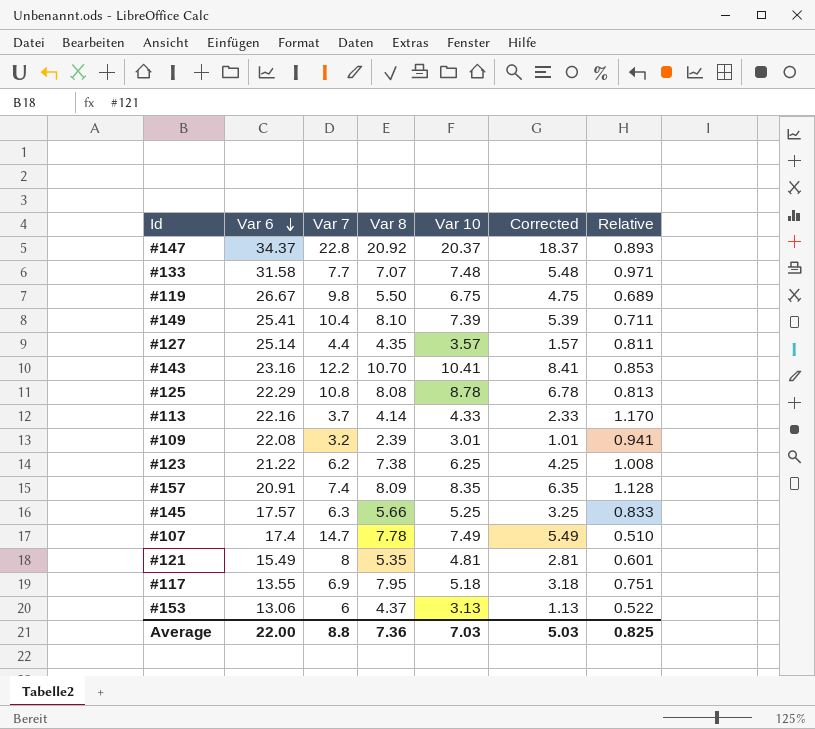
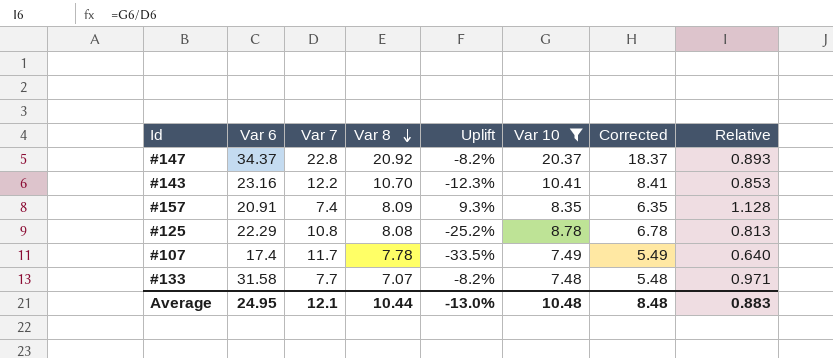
filter: none -> Var 10 >= 7.48
row order: Var 6 descending -> Var 8 descending
column Uplift | formula: none -> ([Var 8] - [Var 7]) / [Var 7]
#107 | Var 7: 14.7 -> 11.7
#107 | Relative: 0.510 -> 0.640
Average | Var 6: 22.00 -> 24.95
Average | Var 7: 8.8 -> 12.1
Average | Var 8: 7.36 -> 10.44
Average | Var 10: 7.03 -> 10.48
Average | Corrected: 5.03 -> 8.48
Average | Relative: 0.825 -> 0.883

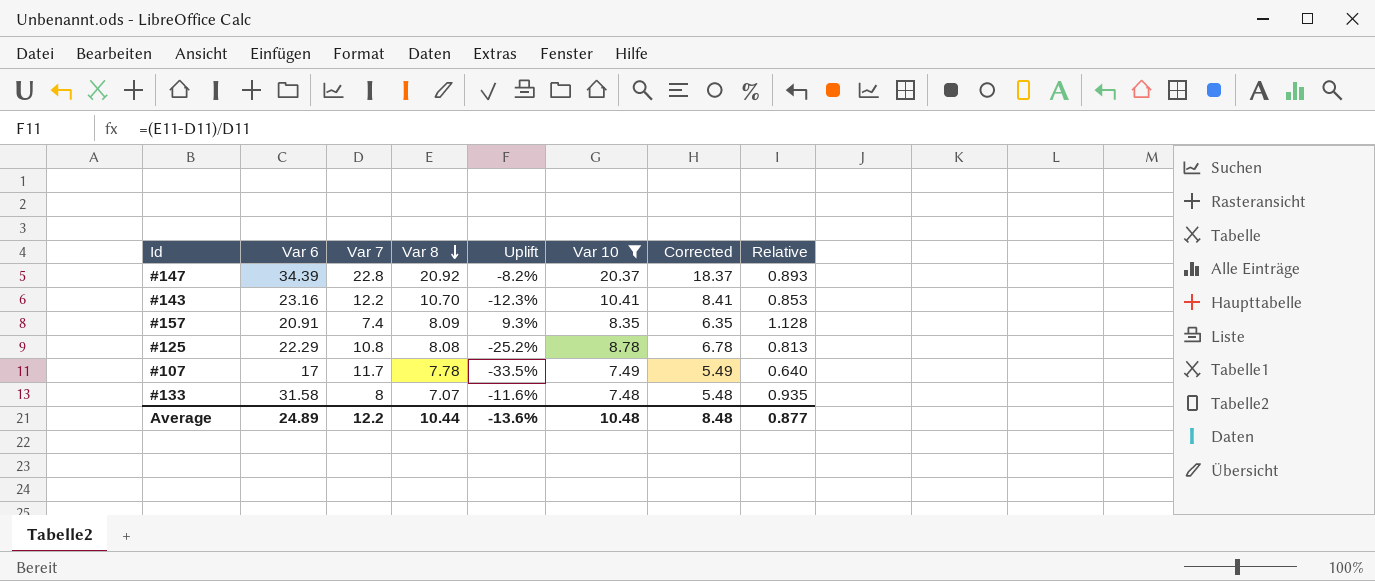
#147 | Var 6: 34.37 -> 34.39
#107 | Var 6: 17.4 -> 17
#133 | Var 7: 7.7 -> 8
#133 | Uplift: -8.2% -> -11.6%
#133 | Relative: 0.971 -> 0.935
Average | Var 6: 24.95 -> 24.89
Average | Var 7: 12.1 -> 12.2
Average | Uplift: -13.0% -> -13.6%
Average | Relative: 0.883 -> 0.877

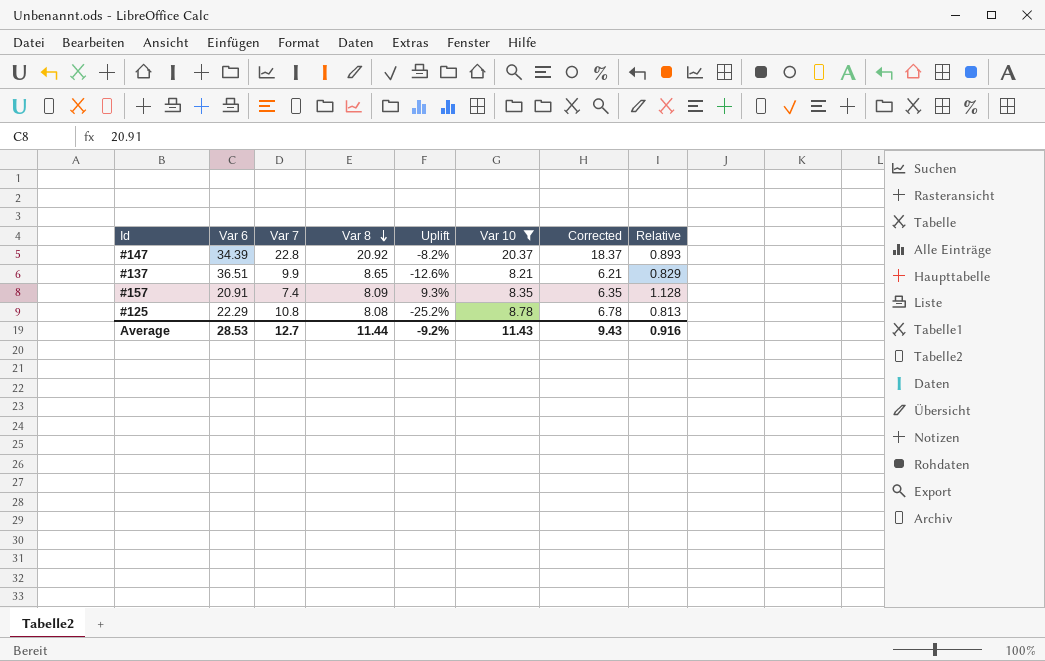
row #143: 23.16 | 12.2 | 10.70 | -12.3% | 10.41 | 8.41 | 0.853 -> none
row #107: 17 | 11.7 | 7.78 | -33.5% | 7.49 | 5.49 | 0.640 -> none
row #133: 31.58 | 8 | 7.07 | -11.6% | 7.48 | 5.48 | 0.935 -> none
row #137: none -> 36.51 | 9.9 | 8.65 | -12.6% | 8.21 | 6.21 | 0.829
Average | Var 6: 24.89 -> 28.53
Average | Var 7: 12.2 -> 12.7
Average | Var 8: 10.44 -> 11.44
Average | Uplift: -13.6% -> -9.2%
Average | Var 10: 10.48 -> 11.43
Average | Corrected: 8.48 -> 9.43
Average | Relative: 0.877 -> 0.916

